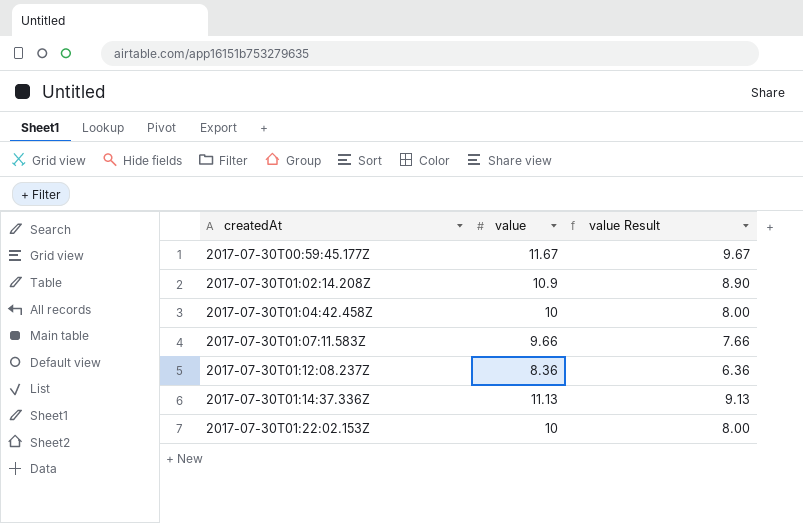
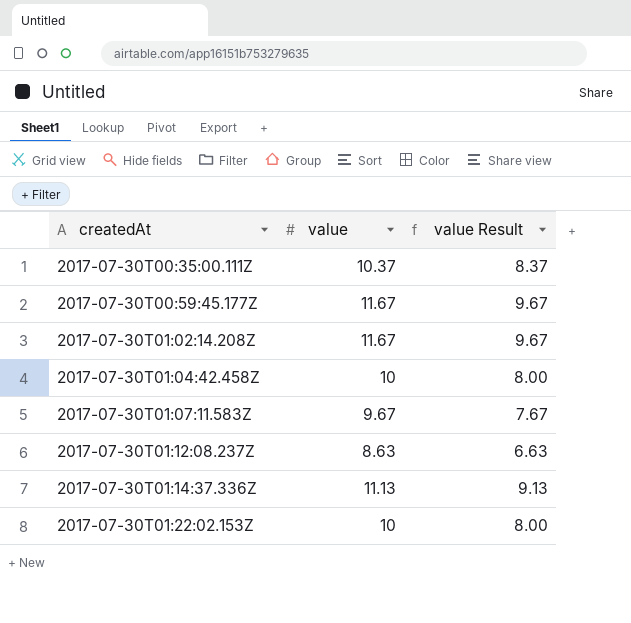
row 2017-07-30T00:35:00.111Z: none -> 10.37 | 8.37
2017-07-30T01:02:14.208Z | value: 10.9 -> 11.67
2017-07-30T01:02:14.208Z | value Result: 8.90 -> 9.67
2017-07-30T01:07:11.583Z | value: 9.66 -> 9.67
2017-07-30T01:07:11.583Z | value Result: 7.66 -> 7.67
2017-07-30T01:12:08.237Z | value: 8.36 -> 8.63
2017-07-30T01:12:08.237Z | value Result: 6.36 -> 6.63

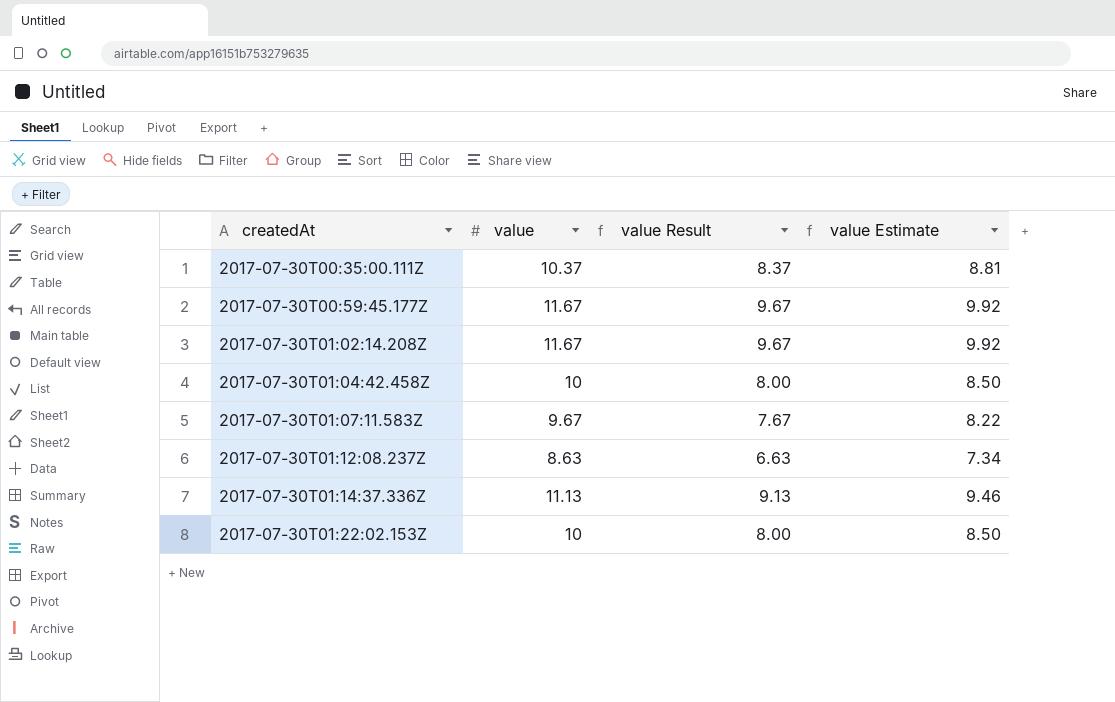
column value Estimate | formula: none -> [value] * 0.85

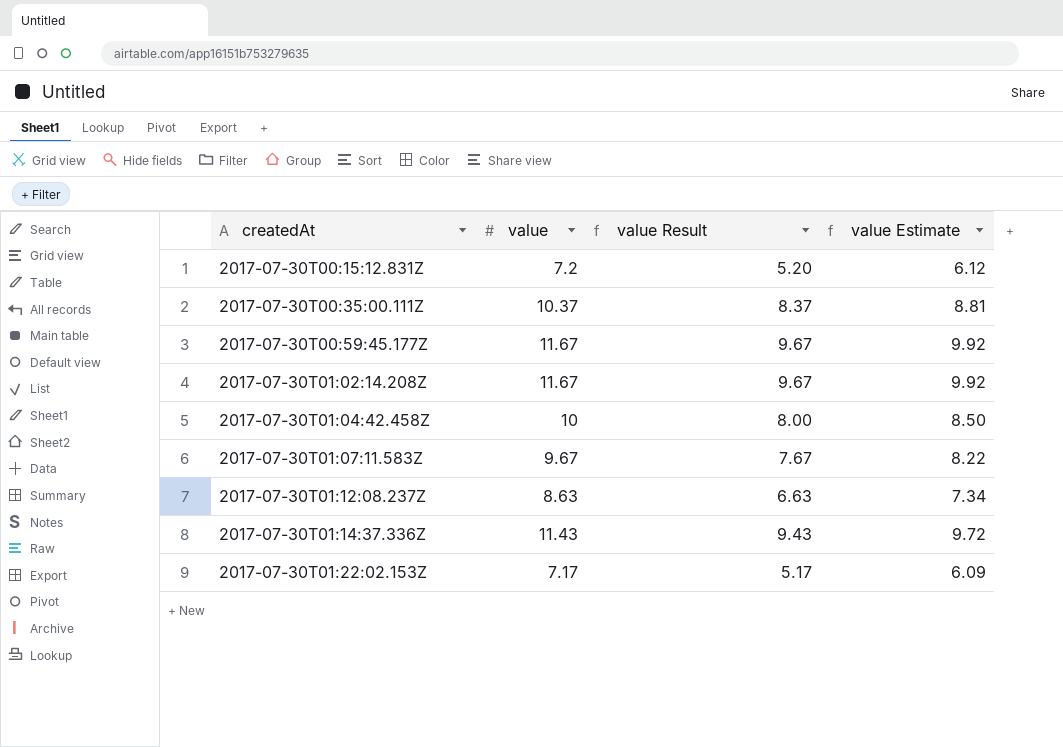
row 2017-07-30T00:15:12.831Z: none -> 7.2 | 5.20 | 6.12
2017-07-30T01:14:37.336Z | value: 11.13 -> 11.43
2017-07-30T01:14:37.336Z | value Result: 9.13 -> 9.43
2017-07-30T01:14:37.336Z | value Estimate: 9.46 -> 9.72
2017-07-30T01:22:02.153Z | value: 10 -> 7.17
2017-07-30T01:22:02.153Z | value Result: 8.00 -> 5.17
2017-07-30T01:22:02.153Z | value Estimate: 8.50 -> 6.09

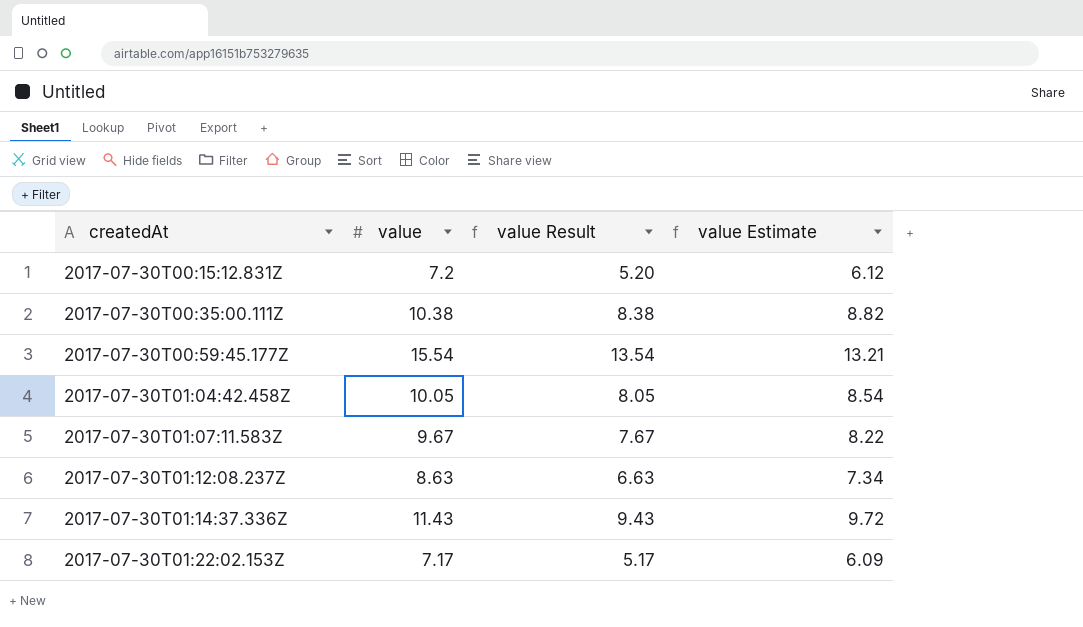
row 2017-07-30T01:02:14.208Z: 11.67 | 9.67 | 9.92 -> none
2017-07-30T00:35:00.111Z | value: 10.37 -> 10.38
2017-07-30T00:35:00.111Z | value Result: 8.37 -> 8.38
2017-07-30T00:35:00.111Z | value Estimate: 8.81 -> 8.82
2017-07-30T00:59:45.177Z | value: 11.67 -> 15.54
2017-07-30T00:59:45.177Z | value Result: 9.67 -> 13.54
2017-07-30T00:59:45.177Z | value Estimate: 9.92 -> 13.21
2017-07-30T01:04:42.458Z | value: 10 -> 10.05
2017-07-30T01:04:42.458Z | value Result: 8.00 -> 8.05
2017-07-30T01:04:42.458Z | value Estimate: 8.50 -> 8.54

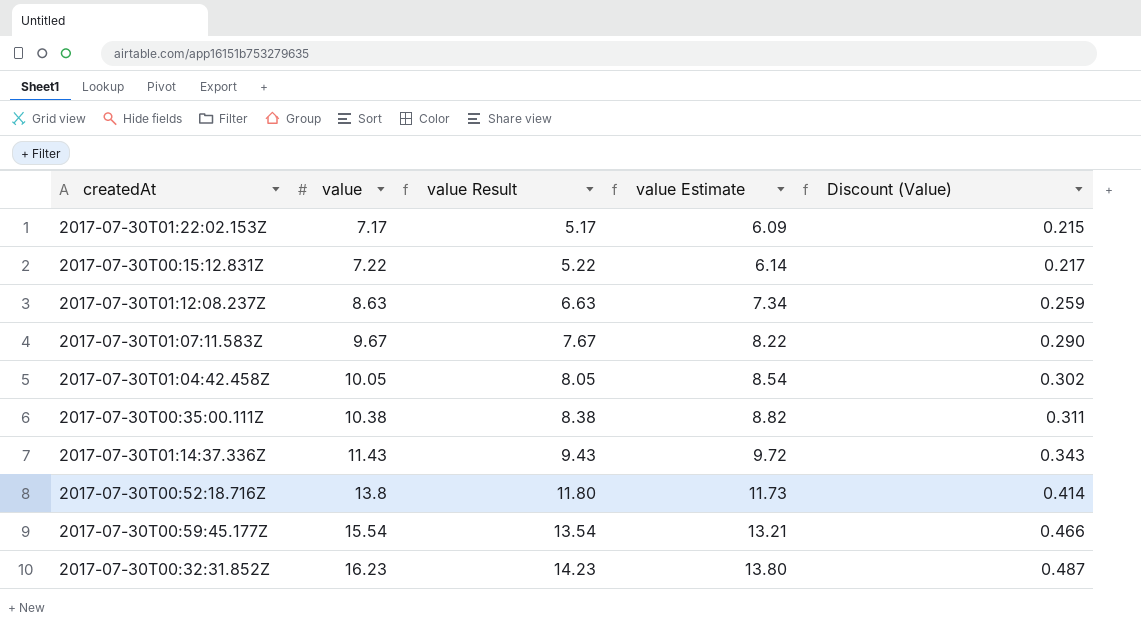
row order: createdAt ascending -> value ascending
column Discount (Value) | formula: none -> [value] * 0.03
2017-07-30T00:15:12.831Z | value: 7.2 -> 7.22
2017-07-30T00:15:12.831Z | value Result: 5.20 -> 5.22
2017-07-30T00:15:12.831Z | value Estimate: 6.12 -> 6.14
row 2017-07-30T00:52:18.716Z: none -> 13.8 | 11.80 | 11.73 | 0.414
row 2017-07-30T00:32:31.852Z: none -> 16.23 | 14.23 | 13.80 | 0.487

